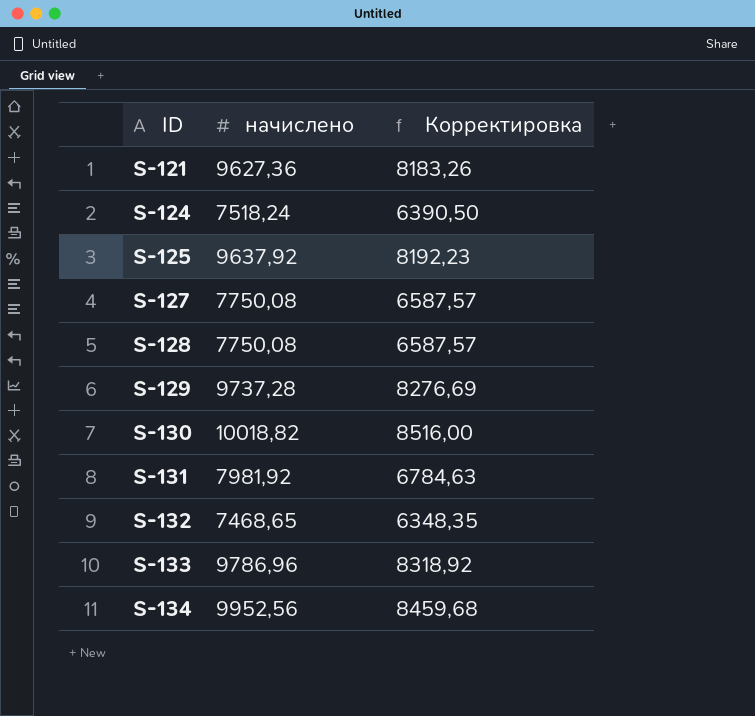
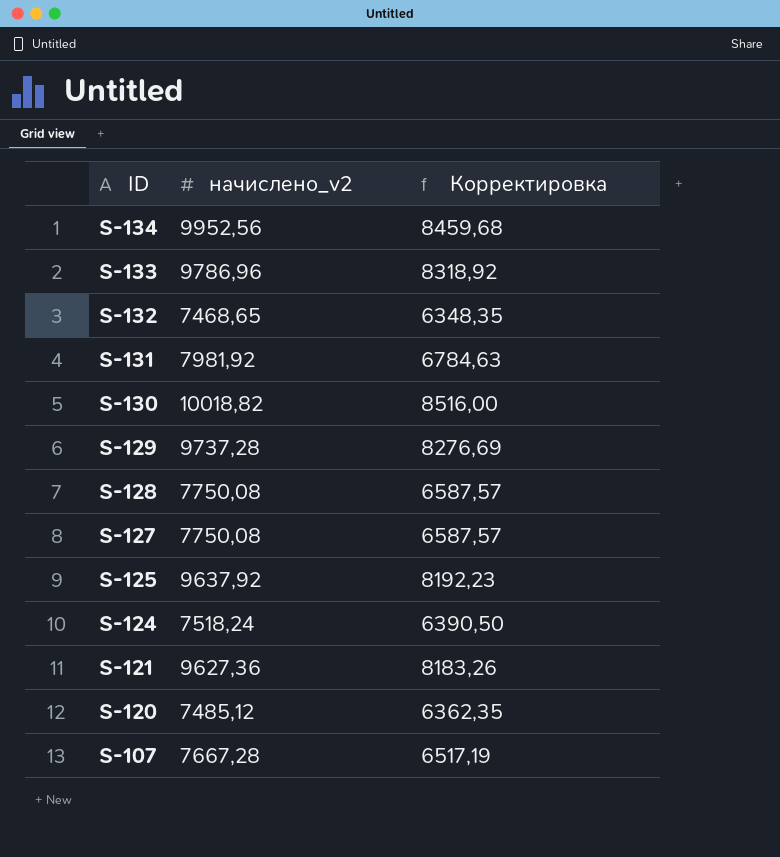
row order: ID ascending -> ID descending
column name: начислено -> начислено_v2
row S-120: none -> 7485,12 | 6362,35
row S-107: none -> 7667,28 | 6517,19

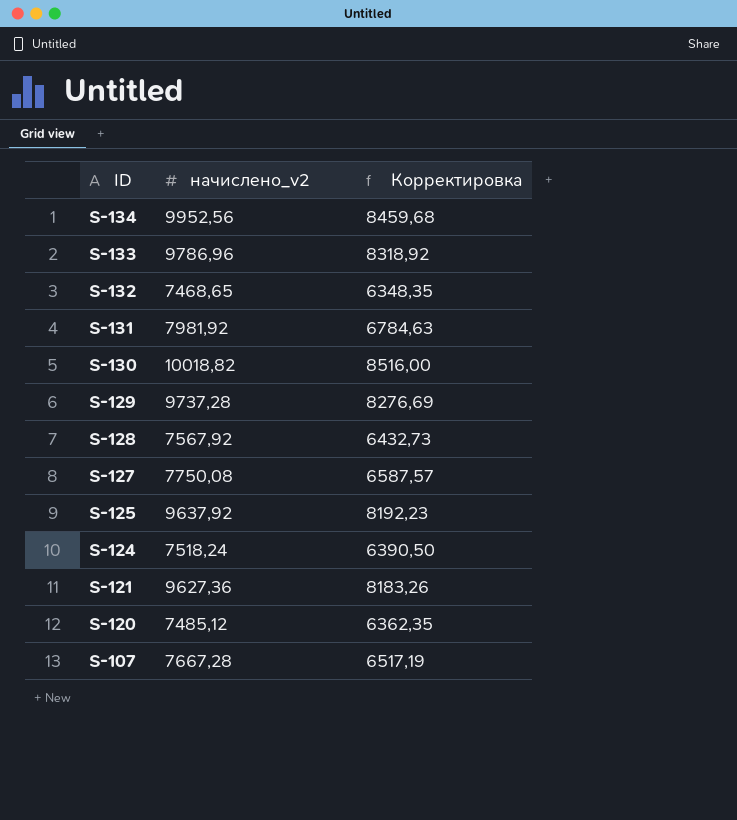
S-128 | начислено_v2: 7750,08 -> 7567,92
S-128 | Корректировка: 6587,57 -> 6432,73

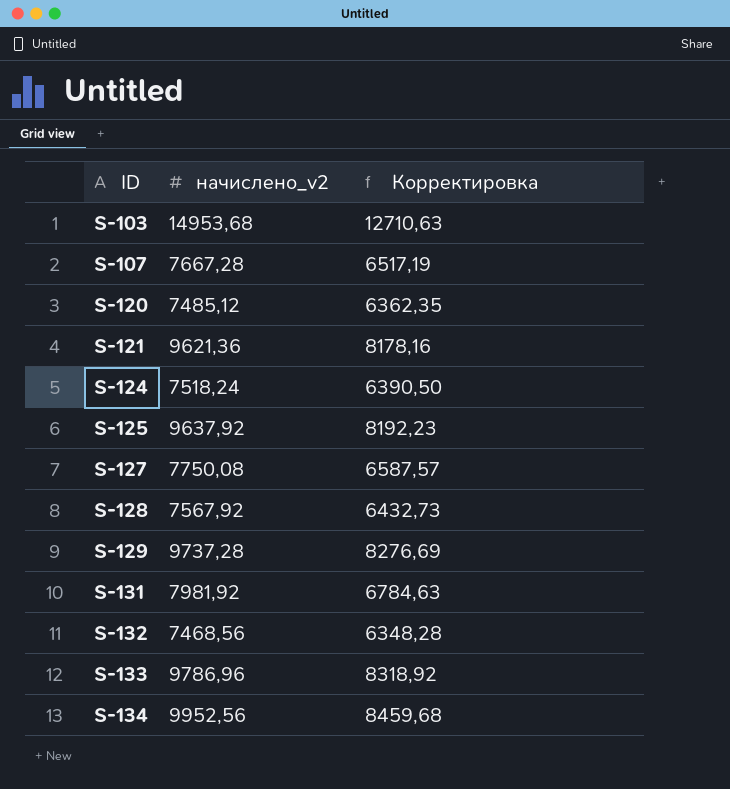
row order: ID descending -> ID ascending
row S-130: 10018,82 | 8516,00 -> none
row S-103: none -> 14953,68 | 12710,63
S-121 | начислено_v2: 9627,36 -> 9621,36
S-121 | Корректировка: 8183,26 -> 8178,16
S-132 | начислено_v2: 7468,65 -> 7468,56
S-132 | Корректировка: 6348,35 -> 6348,28

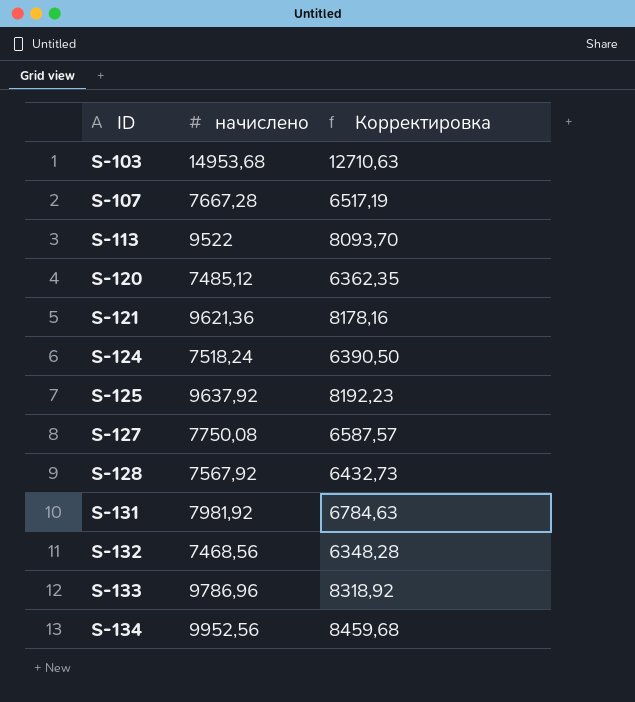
column name: начислено_v2 -> начислено
row S-129: 9737,28 | 8276,69 -> none
row S-113: none -> 9522 | 8093,70

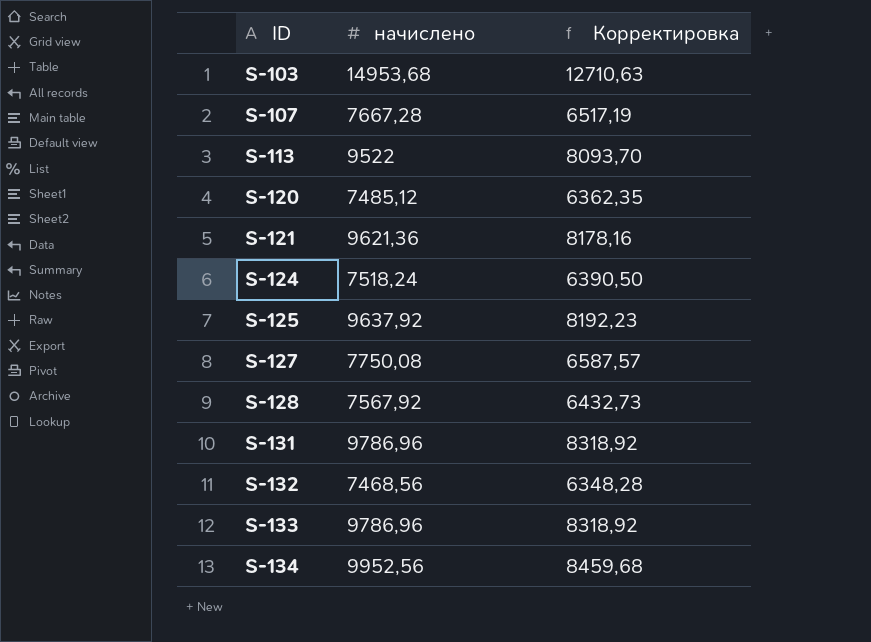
S-131 | начислено: 7981,92 -> 9786,96
S-131 | Корректировка: 6784,63 -> 8318,92

